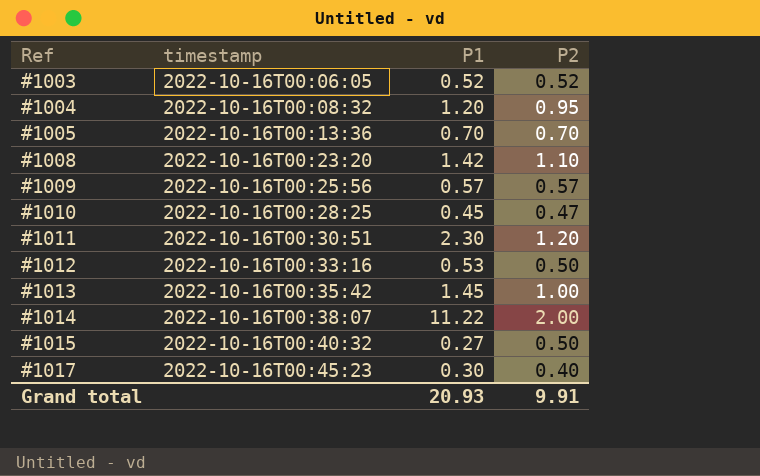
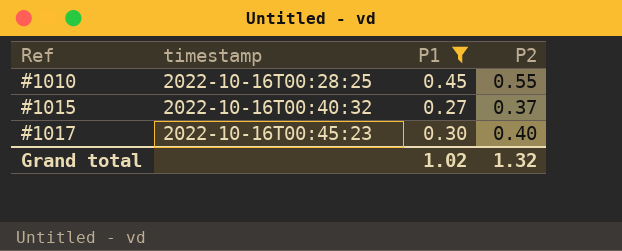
filter: none -> P1 <= 0.45
#1010 | P2: 0.47 -> 0.55
#1015 | P2: 0.50 -> 0.37
Grand total | P1: 20.93 -> 1.02
Grand total | P2: 9.91 -> 1.32

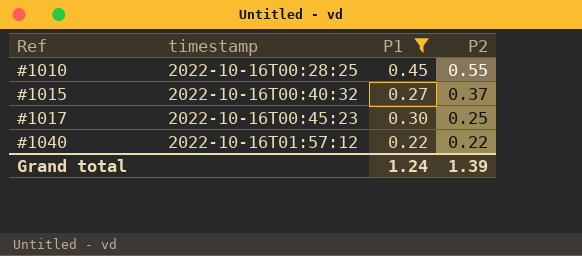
#1017 | P2: 0.40 -> 0.25
row #1040: none -> 2022-10-16T01:57:12 | 0.22 | 0.22
Grand total | P1: 1.02 -> 1.24
Grand total | P2: 1.32 -> 1.39

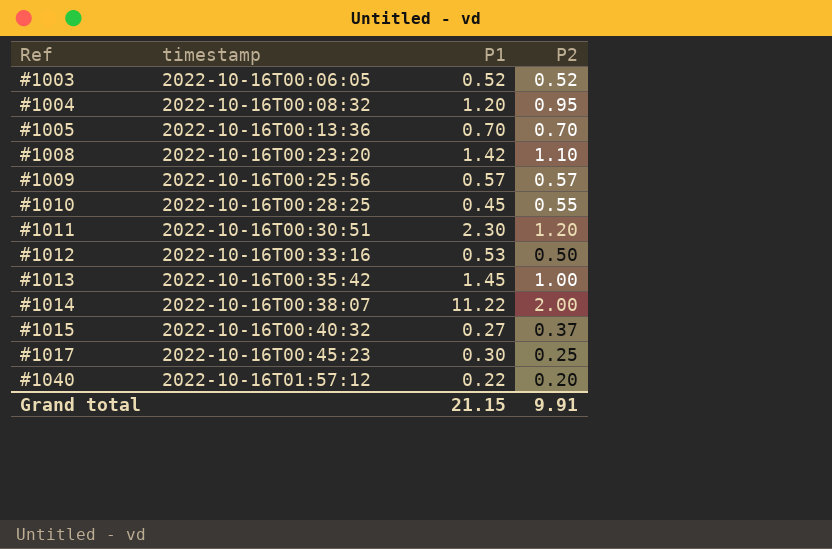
filter: P1 <= 0.45 -> none
#1040 | P2: 0.22 -> 0.20
Grand total | P1: 1.24 -> 21.15
Grand total | P2: 1.39 -> 9.91

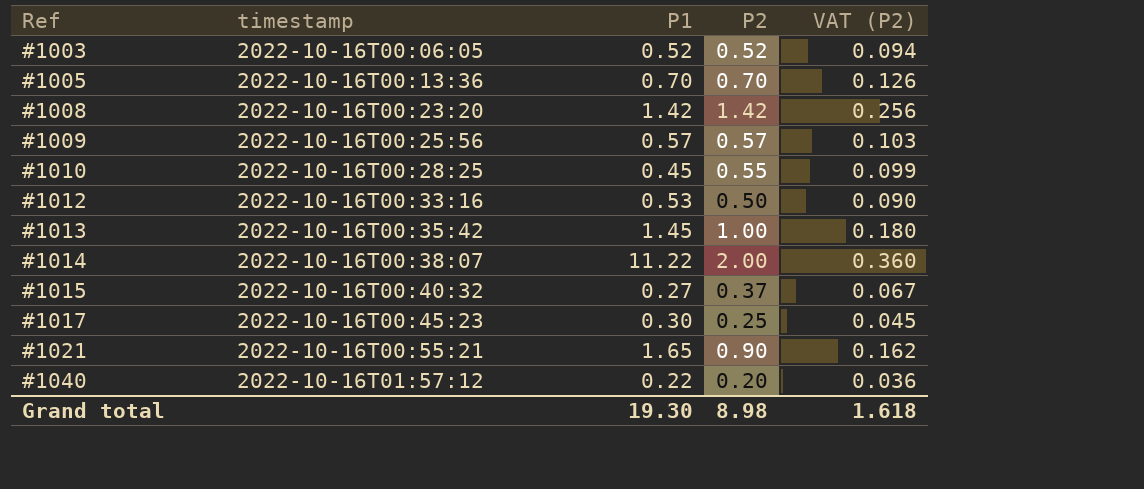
column VAT (P2) | formula: none -> [P2] * 0.18
row #1004: 2022-10-16T00:08:32 | 1.20 | 0.95 -> none
row #1011: 2022-10-16T00:30:51 | 2.30 | 1.20 -> none
#1008 | P2: 1.10 -> 1.42
row #1021: none -> 2022-10-16T00:55:21 | 1.65 | 0.90 | 0.162
Grand total | P1: 21.15 -> 19.30
Grand total | P2: 9.91 -> 8.98

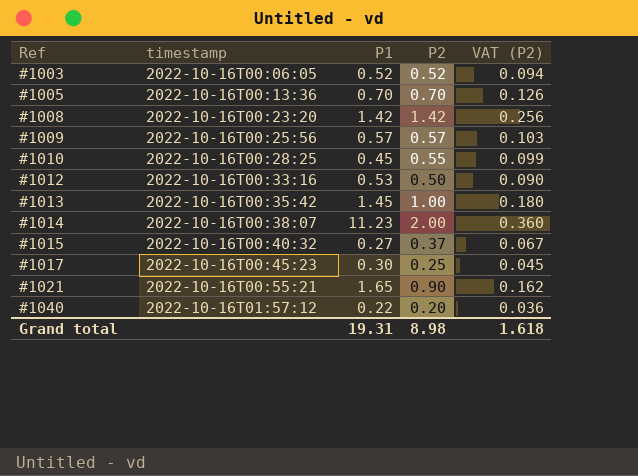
#1014 | P1: 11.22 -> 11.23
Grand total | P1: 19.30 -> 19.31

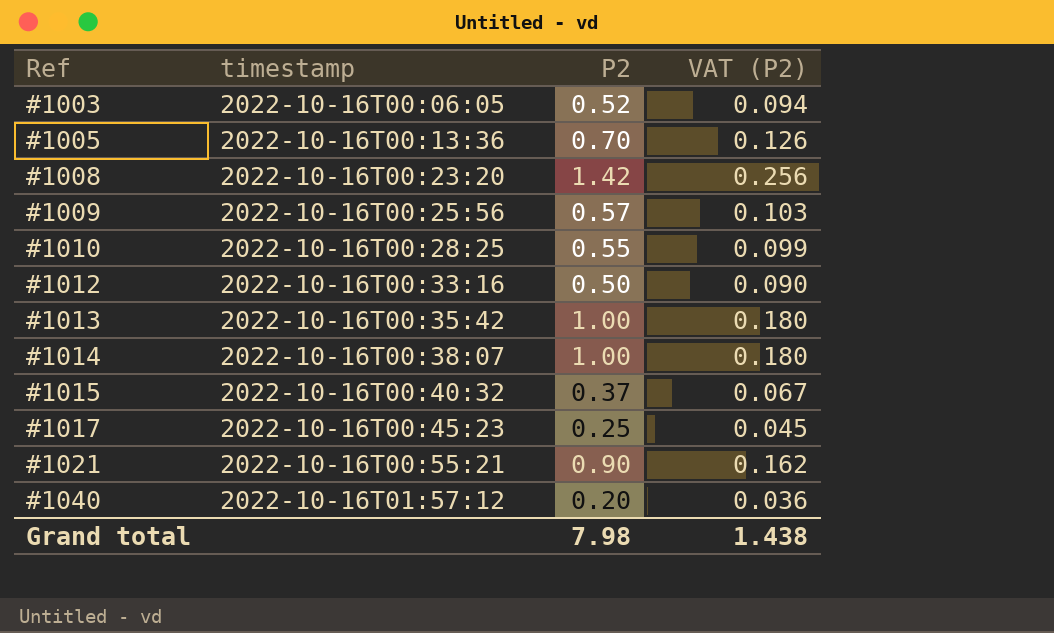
column P1 | position: 3 -> none
#1014 | P2: 2.00 -> 1.00
#1014 | VAT (P2): 0.360 -> 0.180
Grand total | P2: 8.98 -> 7.98
Grand total | VAT (P2): 1.618 -> 1.438

